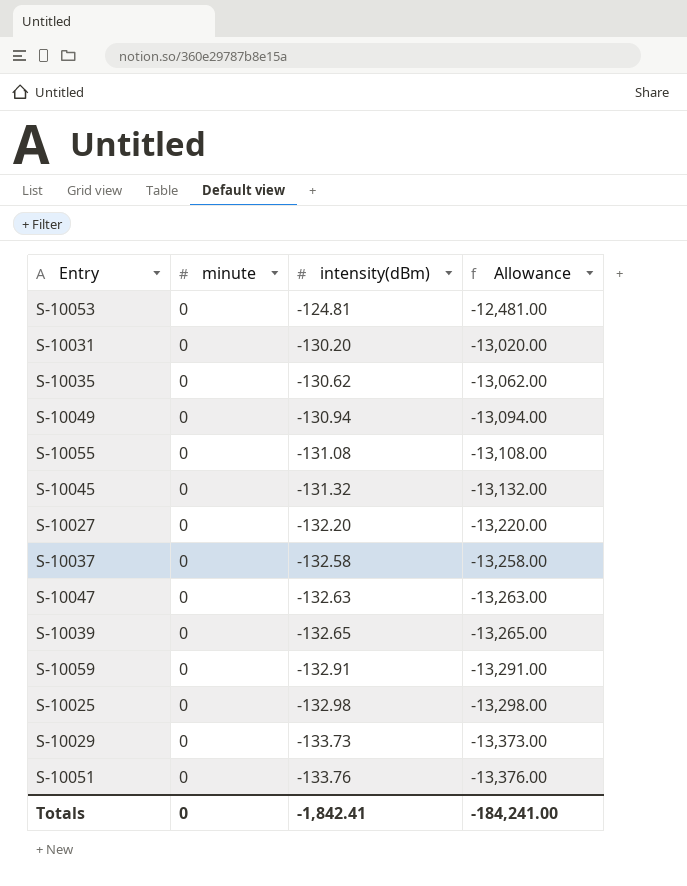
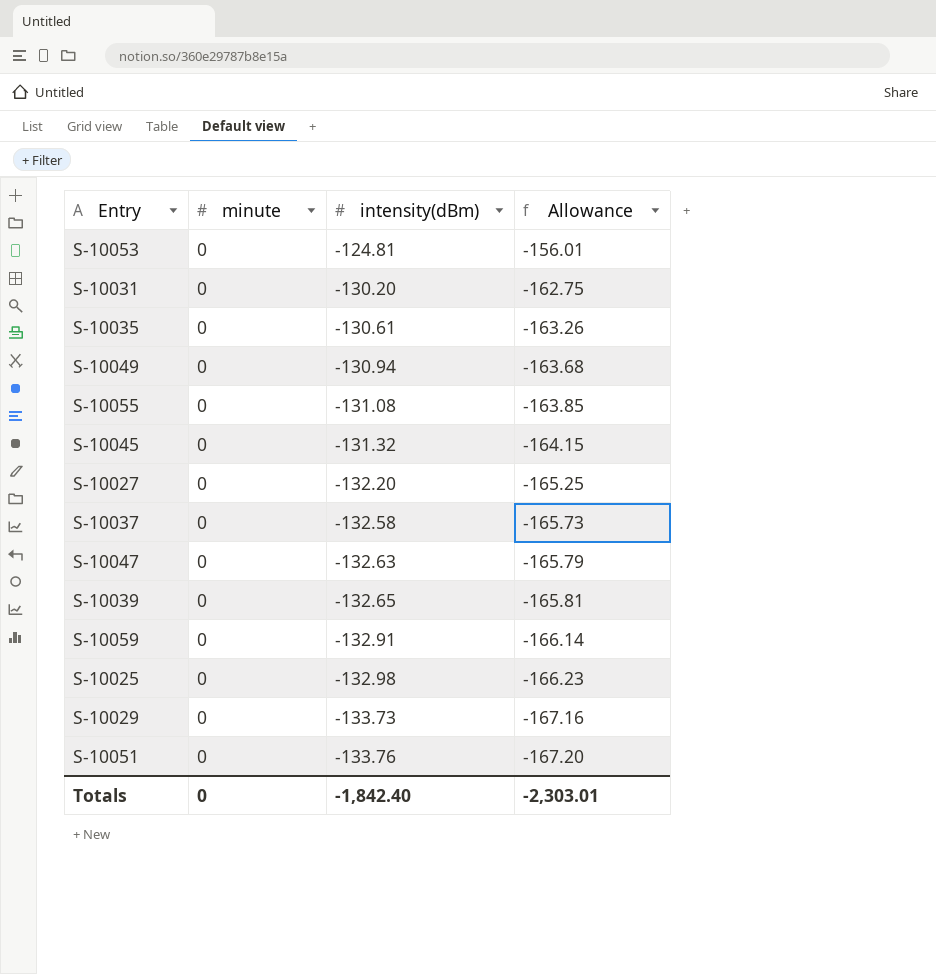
column Allowance | formula: [intensity(dBm)] * 100 -> [intensity(dBm)] * 1.25
S-10035 | intensity(dBm): -130.62 -> -130.61
Totals | intensity(dBm): -1,842.41 -> -1,842.40
Totals | Allowance: -184,241.00 -> -2,303.01

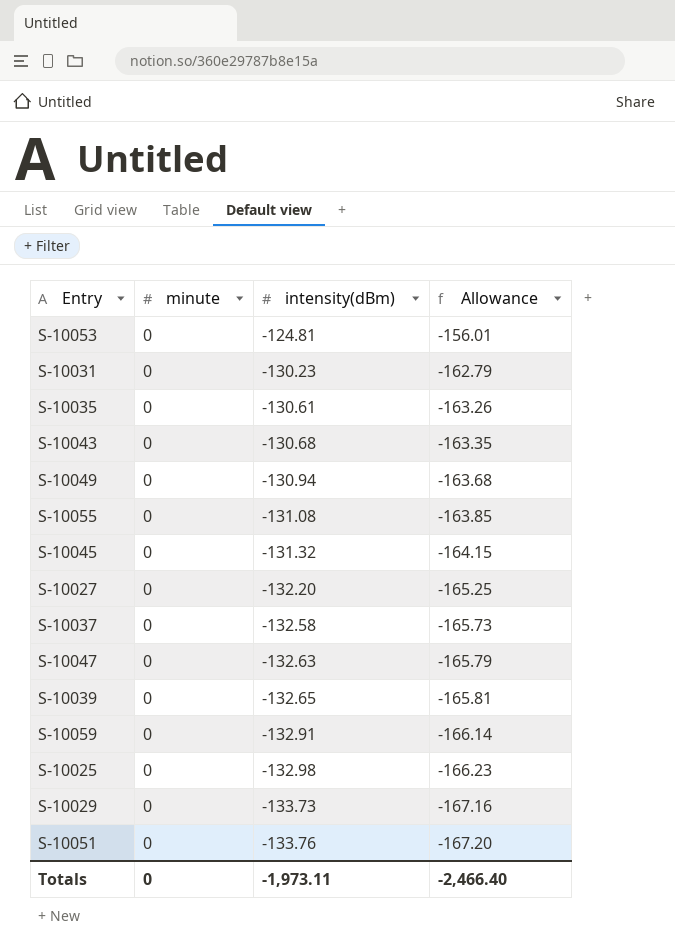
S-10031 | intensity(dBm): -130.20 -> -130.23
S-10031 | Allowance: -162.75 -> -162.79
row S-10043: none -> 0 | -130.68 | -163.35
Totals | intensity(dBm): -1,842.40 -> -1,973.11
Totals | Allowance: -2,303.01 -> -2,466.40

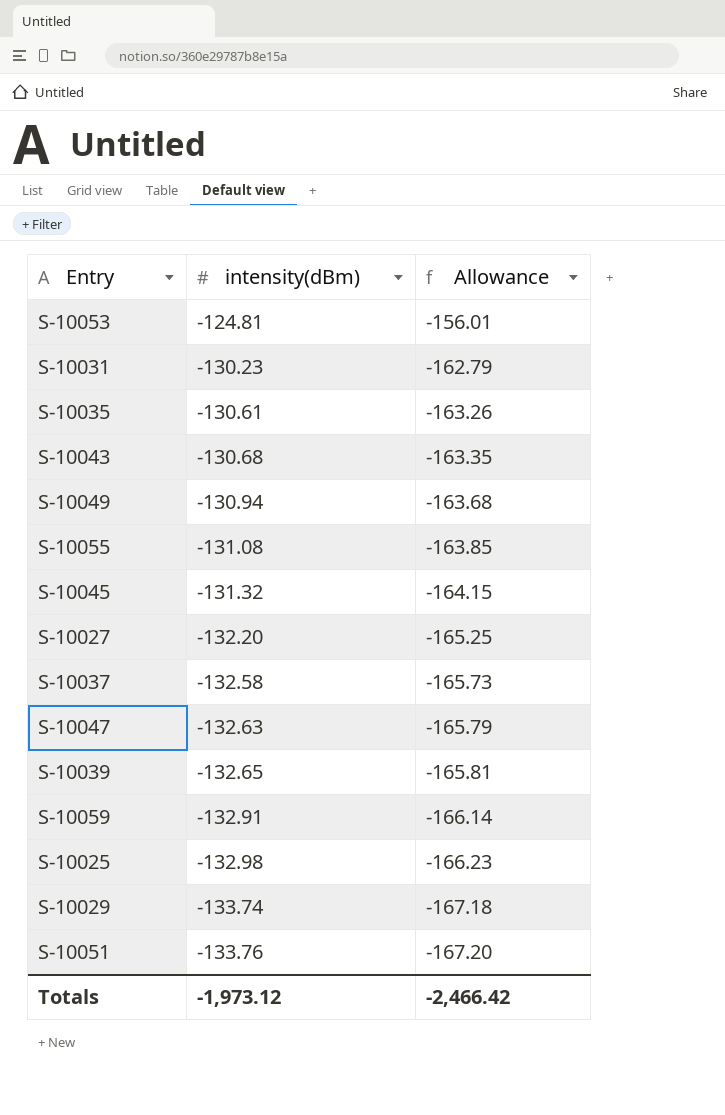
column minute | position: 2 -> none
S-10029 | intensity(dBm): -133.73 -> -133.74
S-10029 | Allowance: -167.16 -> -167.18
Totals | intensity(dBm): -1,973.11 -> -1,973.12
Totals | Allowance: -2,466.40 -> -2,466.42

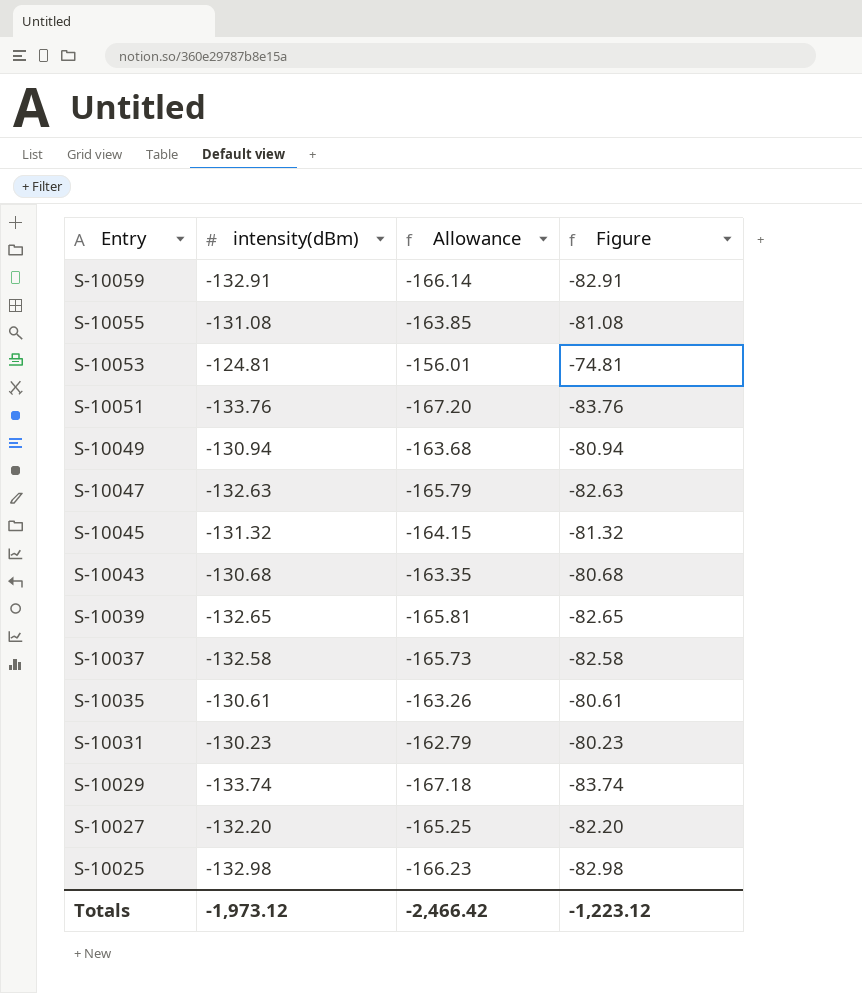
row order: intensity(dBm) descending -> Entry descending
column Figure | formula: none -> [intensity(dBm)] + 50

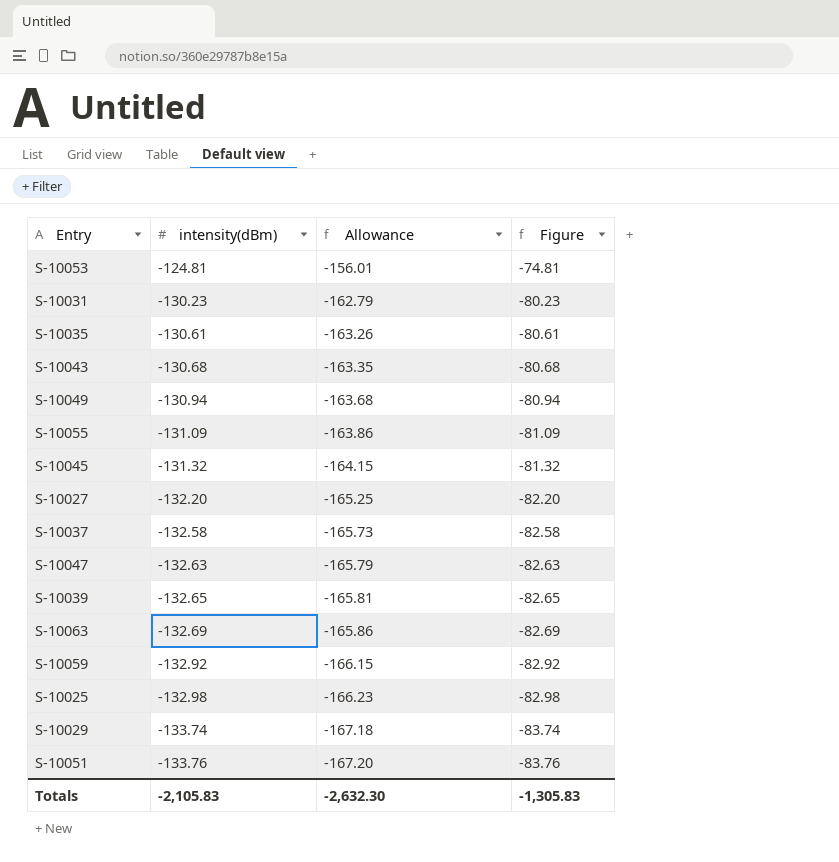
row order: Entry descending -> intensity(dBm) descending
S-10055 | intensity(dBm): -131.08 -> -131.09
S-10055 | Allowance: -163.85 -> -163.86
S-10055 | Figure: -81.08 -> -81.09
row S-10063: none -> -132.69 | -165.86 | -82.69
S-10059 | intensity(dBm): -132.91 -> -132.92
S-10059 | Allowance: -166.14 -> -166.15
S-10059 | Figure: -82.91 -> -82.92
Totals | intensity(dBm): -1,973.12 -> -2,105.83
Totals | Allowance: -2,466.42 -> -2,632.30
Totals | Figure: -1,223.12 -> -1,305.83

